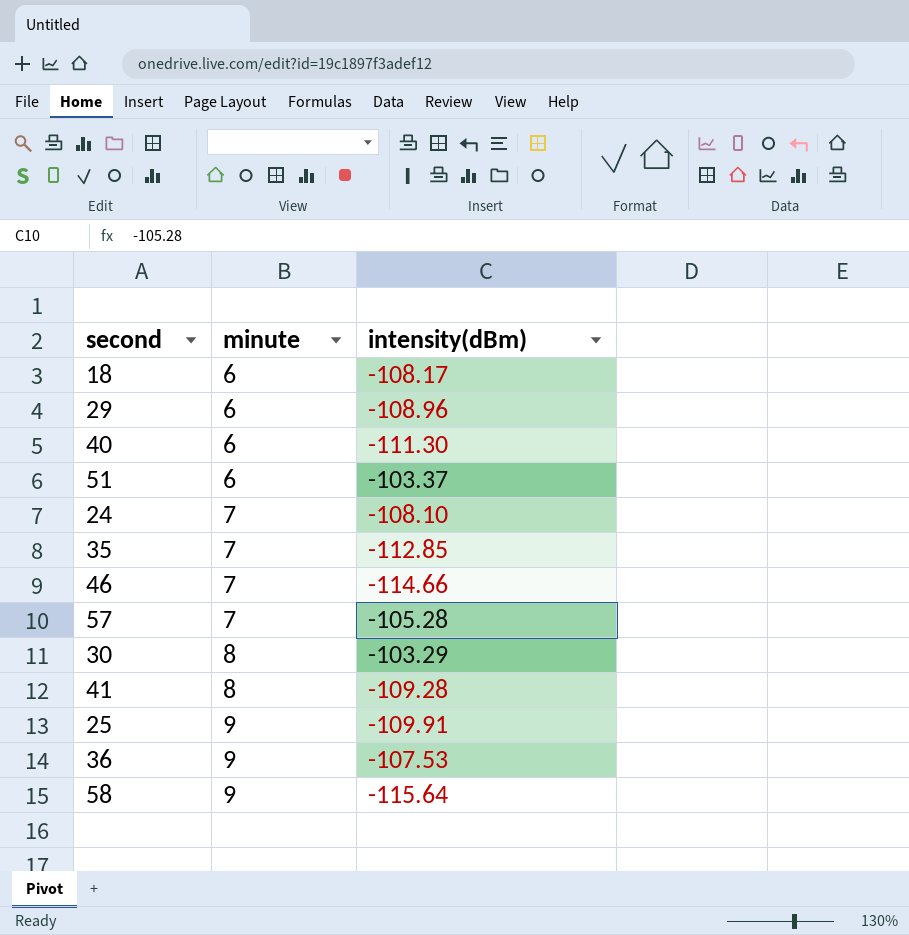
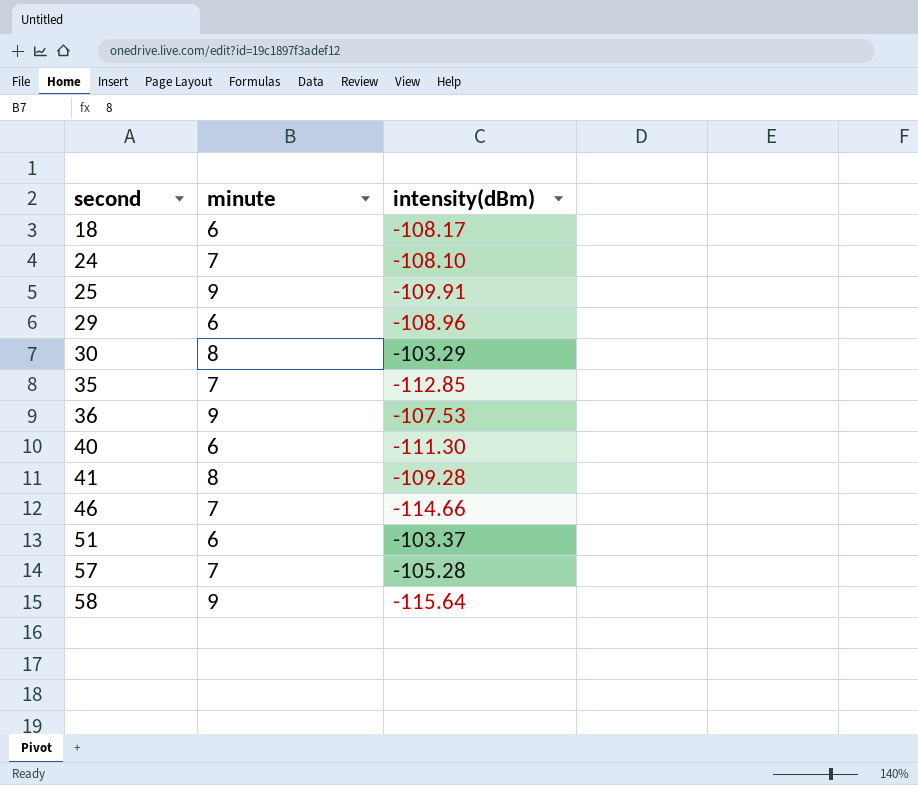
row order: minute ascending -> second ascending

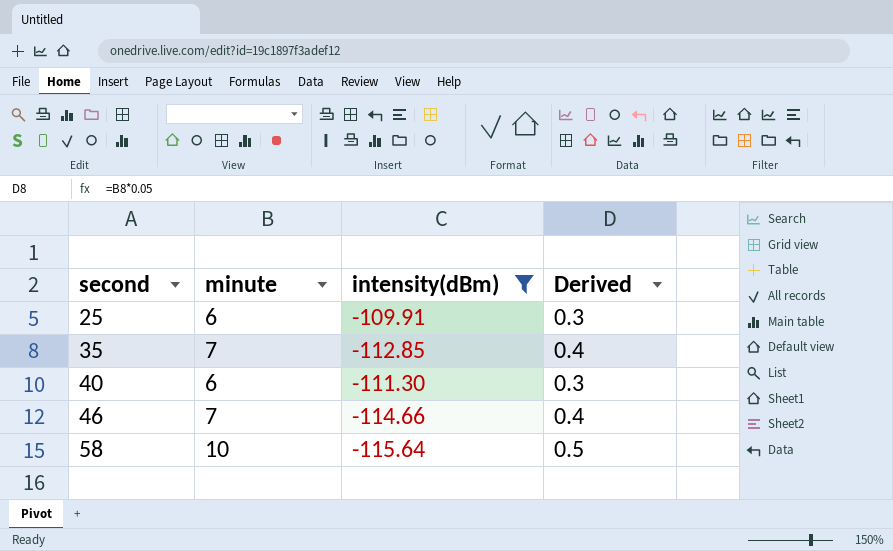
filter: none -> intensity(dBm) <= -109.91
column Derived | formula: none -> [minute] * 0.05
25 | minute: 9 -> 6
58 | minute: 9 -> 10

